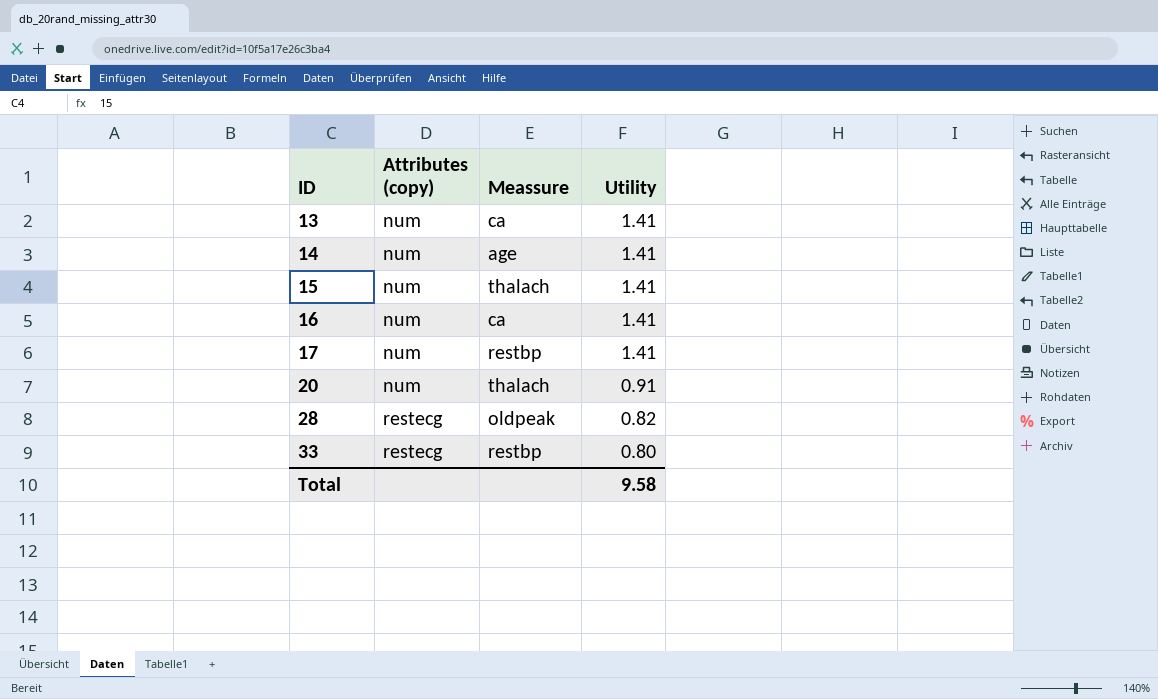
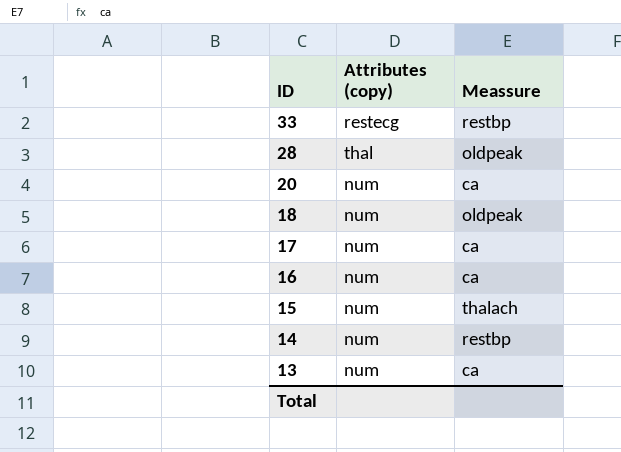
row order: ID ascending -> ID descending
column Utility | position: 4 -> none
28 | Attributes (copy): restecg -> thal
20 | Meassure: thalach -> ca
row 18: none -> num | oldpeak
17 | Meassure: restbp -> ca
14 | Meassure: age -> restbp

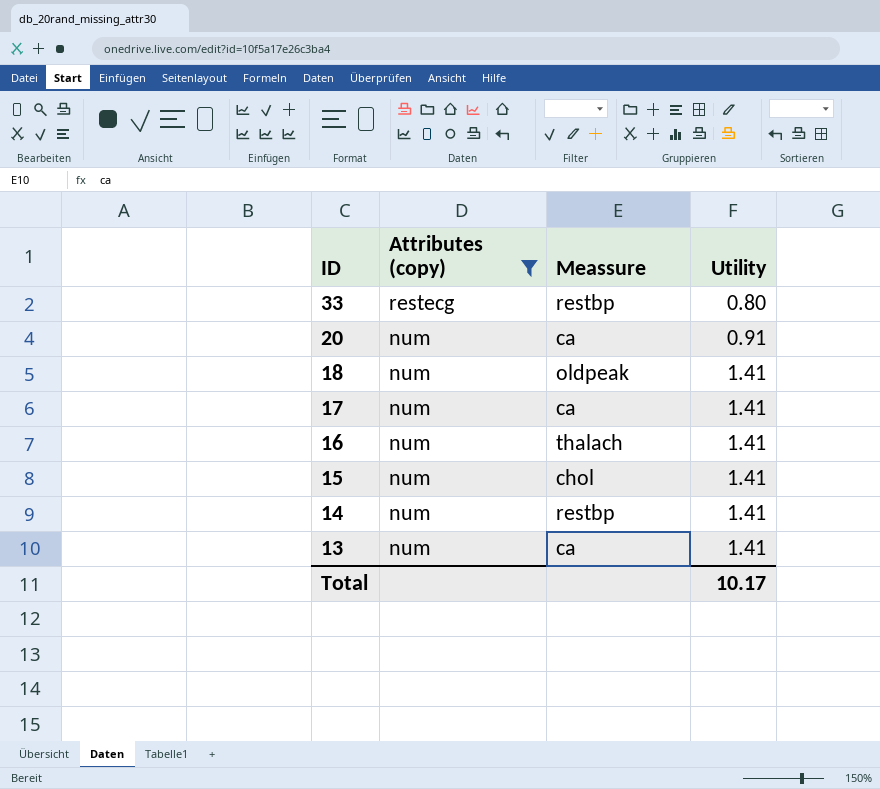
filter: none -> Attributes (copy) != thal
column Utility | position: none -> 4
16 | Meassure: ca -> thalach
15 | Meassure: thalach -> chol

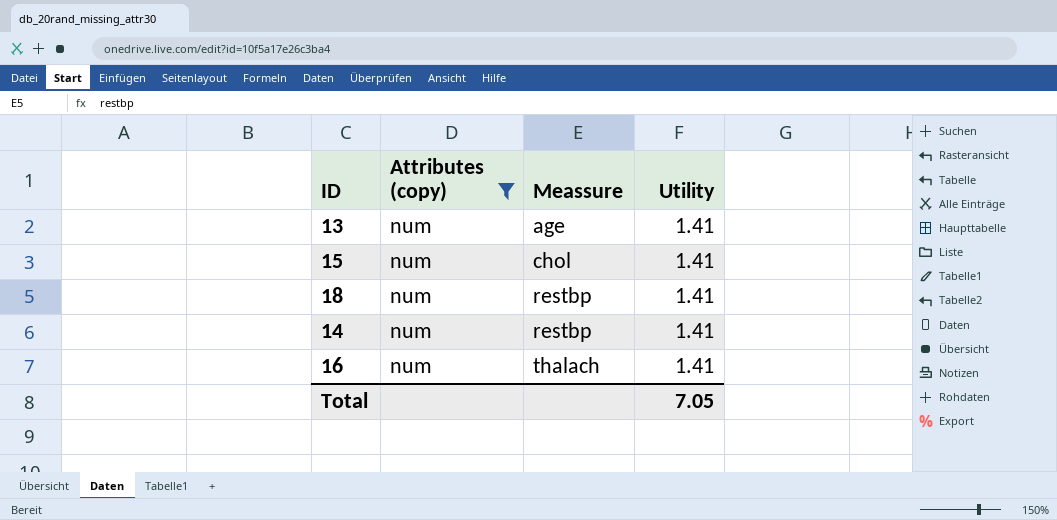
row order: ID descending -> Meassure ascending
row 33: restecg | restbp | 0.80 -> none
row 20: num | ca | 0.91 -> none
row 17: num | ca | 1.41 -> none
13 | Meassure: ca -> age
18 | Meassure: oldpeak -> restbp
Total | Utility: 10.17 -> 7.05

